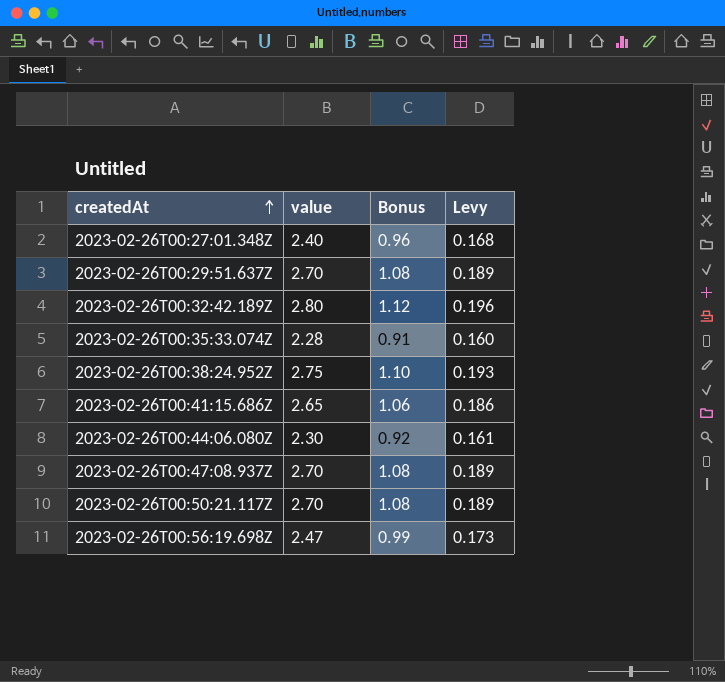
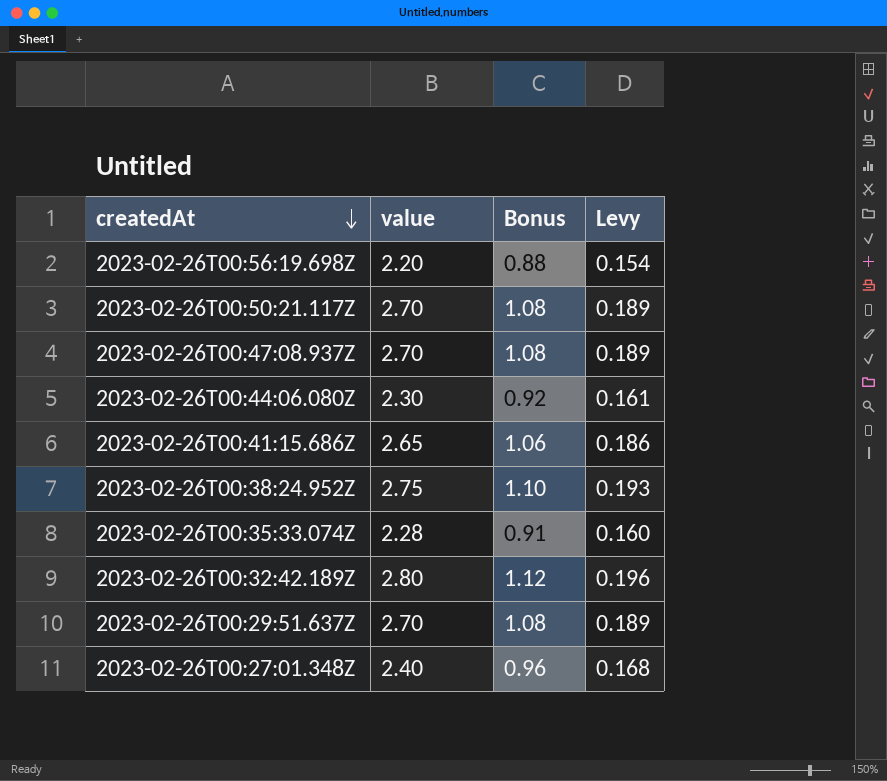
row order: createdAt ascending -> createdAt descending
2023-02-26T00:56:19.698Z | value: 2.47 -> 2.20
2023-02-26T00:56:19.698Z | Bonus: 0.99 -> 0.88
2023-02-26T00:56:19.698Z | Levy: 0.173 -> 0.154

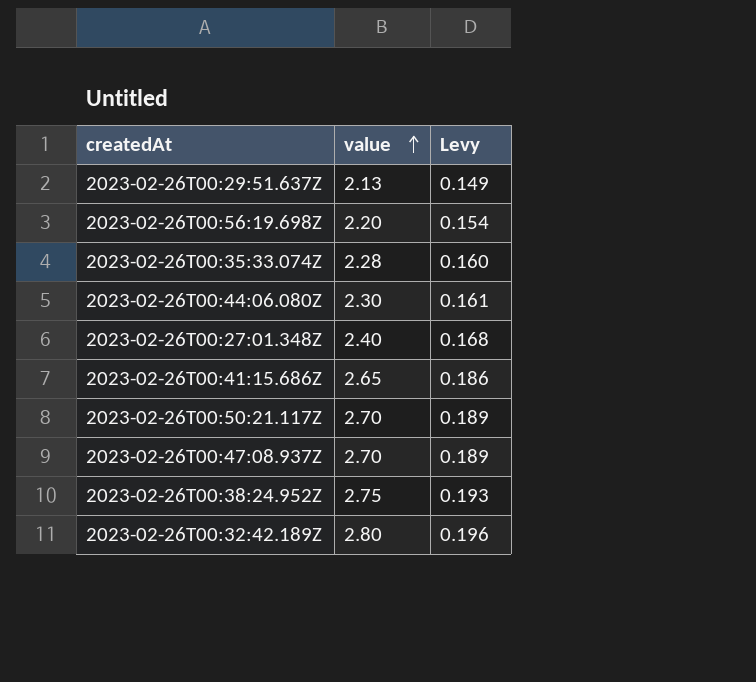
row order: createdAt descending -> value ascending
column Bonus | formula: [value] * 0.4 -> none
2023-02-26T00:29:51.637Z | value: 2.70 -> 2.13
2023-02-26T00:29:51.637Z | Levy: 0.189 -> 0.149

